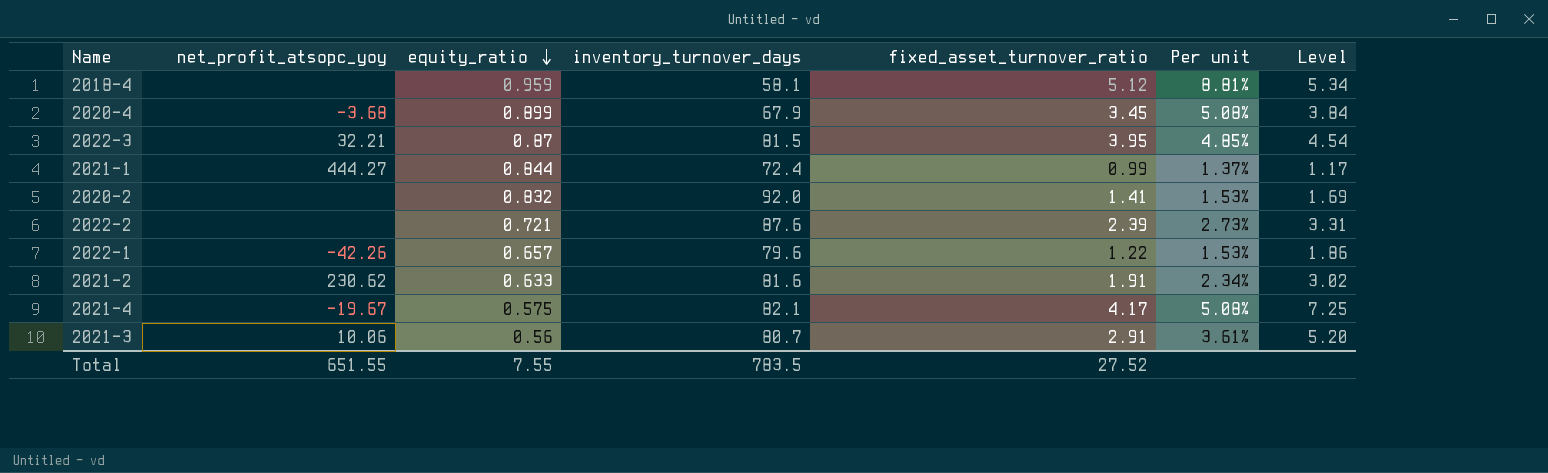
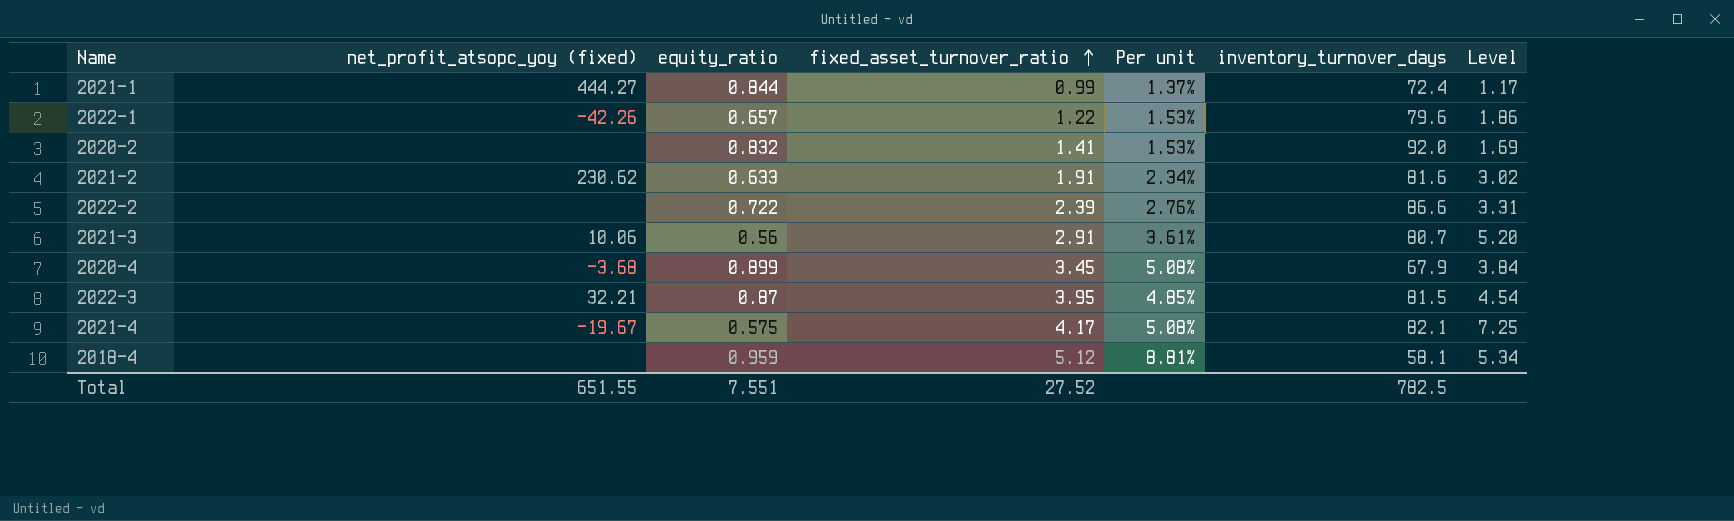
row order: equity_ratio descending -> fixed_asset_turnover_ratio ascending
column name: net_profit_atsopc_yoy -> net_profit_atsopc_yoy (fixed)
column inventory_turnover_days | position: 4 -> 6
2022-2 | equity_ratio: 0.721 -> 0.722
2022-2 | Per unit: 2.73% -> 2.76%
2022-2 | inventory_turnover_days: 87.6 -> 86.6
Total | equity_ratio: 7.55 -> 7.551
Total | inventory_turnover_days: 783.5 -> 782.5

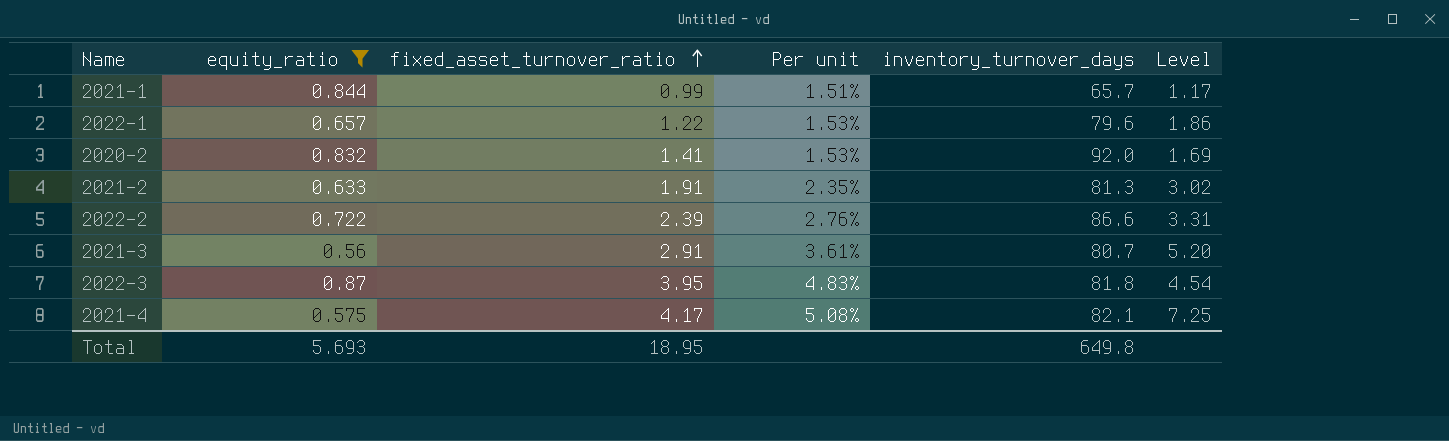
filter: none -> equity_ratio <= 0.87
column net_profit_atsopc_yoy (fixed) | position: 2 -> none
2021-1 | Per unit: 1.37% -> 1.51%
2021-1 | inventory_turnover_days: 72.4 -> 65.7
2021-2 | Per unit: 2.34% -> 2.35%
2021-2 | inventory_turnover_days: 81.6 -> 81.3
2022-3 | Per unit: 4.85% -> 4.83%
2022-3 | inventory_turnover_days: 81.5 -> 81.8
Total | equity_ratio: 7.551 -> 5.693
Total | fixed_asset_turnover_ratio: 27.52 -> 18.95
Total | inventory_turnover_days: 782.5 -> 649.8

